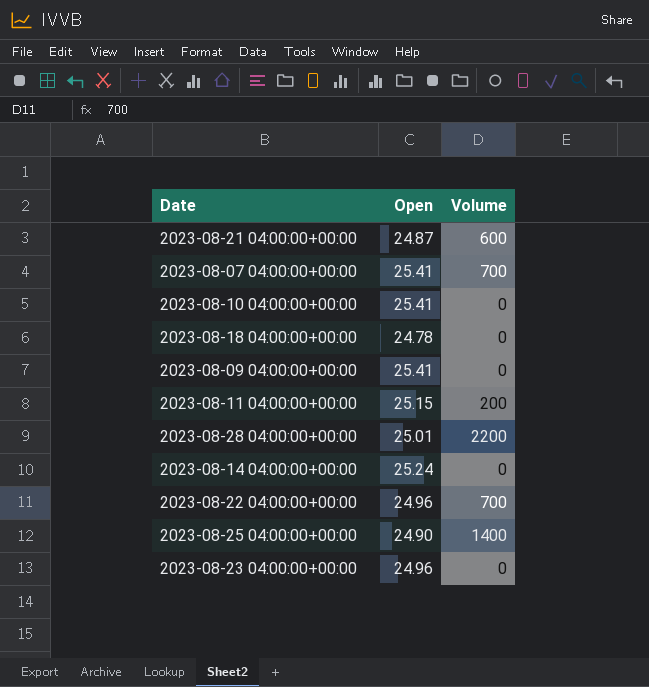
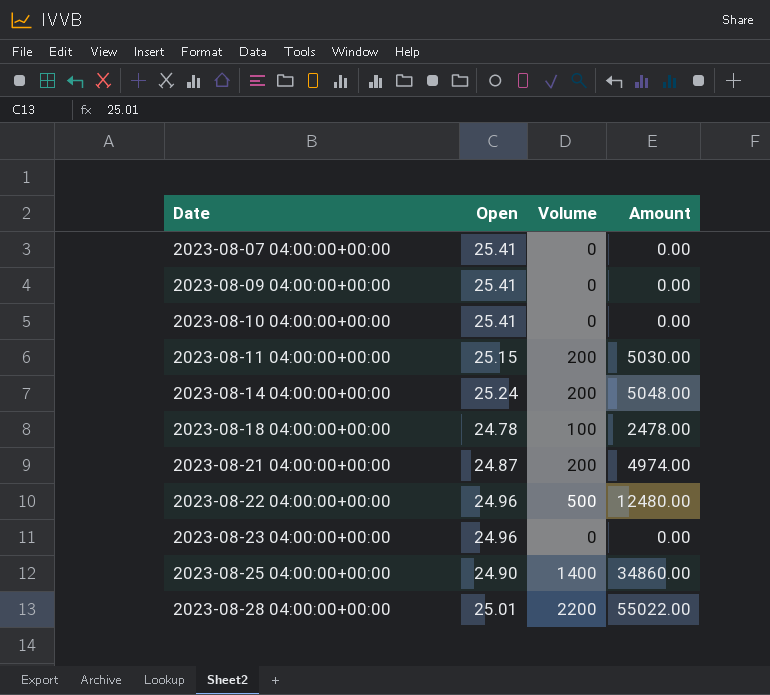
row order: none -> Date ascending
column Amount | formula: none -> [Open] * [Volume]
2023-08-07 04:00:00+00:00 | Volume: 700 -> 0
2023-08-14 04:00:00+00:00 | Volume: 0 -> 200
2023-08-18 04:00:00+00:00 | Volume: 0 -> 100
2023-08-21 04:00:00+00:00 | Volume: 600 -> 200
2023-08-22 04:00:00+00:00 | Volume: 700 -> 500

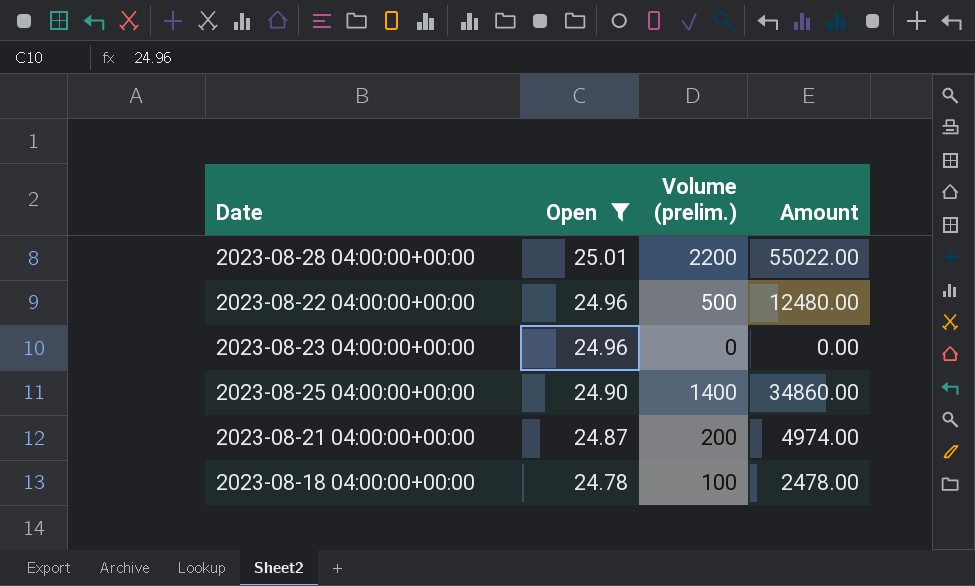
filter: none -> Open <= 25.01
row order: Date ascending -> Open descending
column name: Volume -> Volume (prelim.)

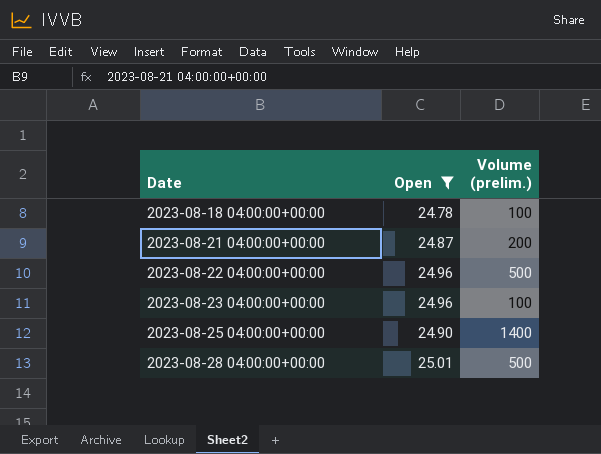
row order: Open descending -> Date ascending
column Amount | formula: [Open] * [Volume (prelim.)] -> none
2023-08-23 04:00:00+00:00 | Volume (prelim.): 0 -> 100
2023-08-28 04:00:00+00:00 | Volume (prelim.): 2200 -> 500

